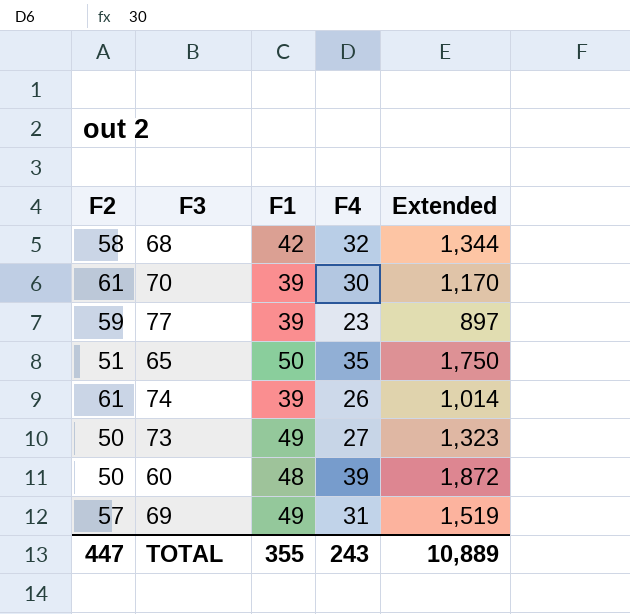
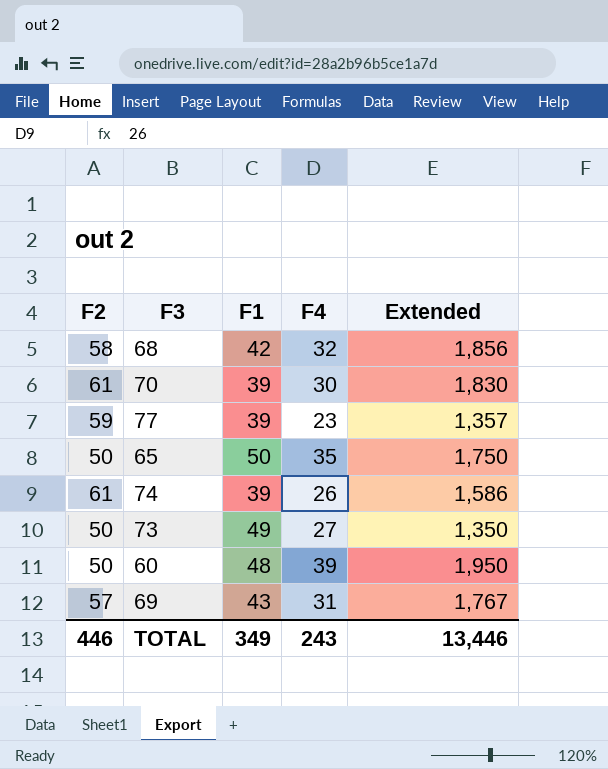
column Extended | formula: [F1] * [F4] -> [F2] * [F4]
65 | F2: 51 -> 50
69 | F1: 49 -> 43
TOTAL | F2: 447 -> 446
TOTAL | F1: 355 -> 349
TOTAL | Extended: 10,889 -> 13,446

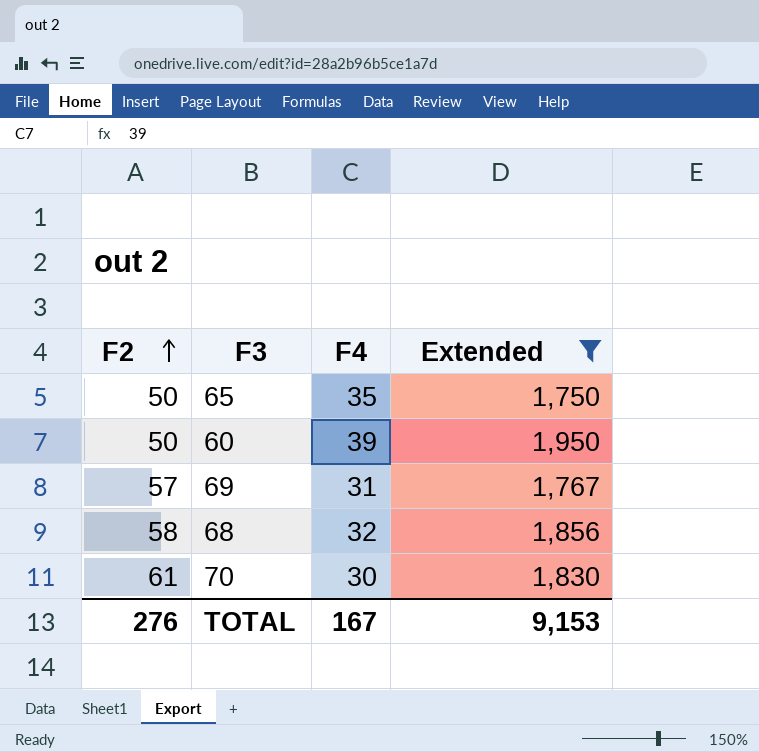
filter: none -> Extended >= 1,750
row order: none -> F2 ascending
column F1 | position: 3 -> none
TOTAL | F2: 446 -> 276
TOTAL | F4: 243 -> 167
TOTAL | Extended: 13,446 -> 9,153

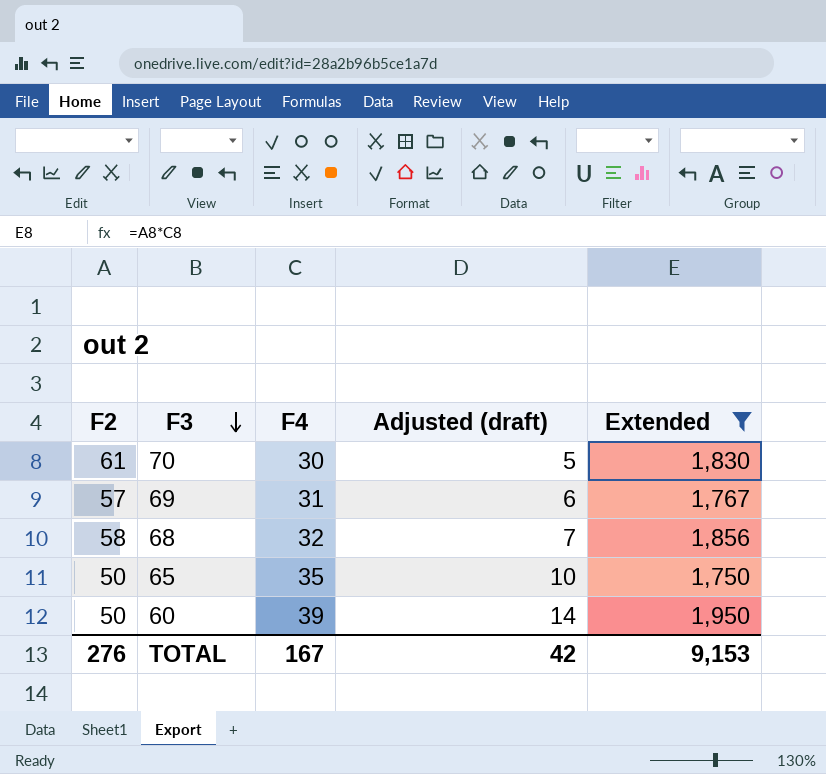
row order: F2 ascending -> F3 descending
column Adjusted (draft) | formula: none -> [F4] - 25

